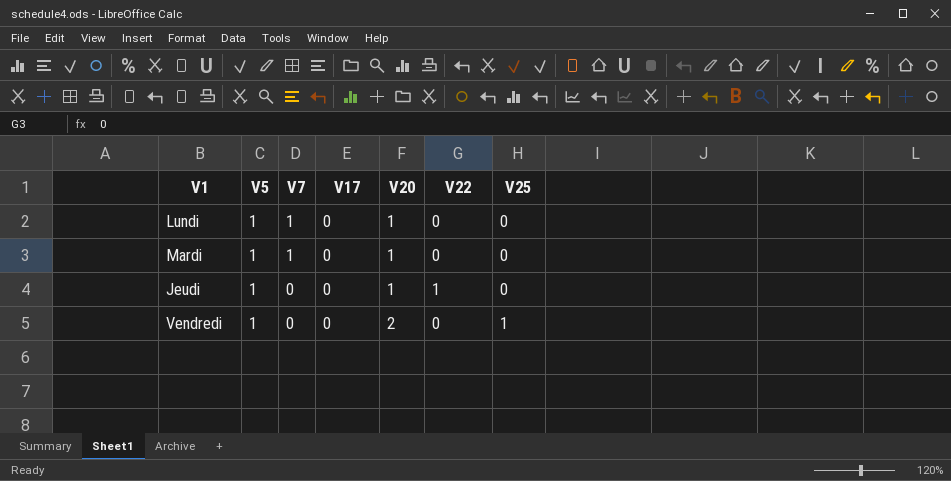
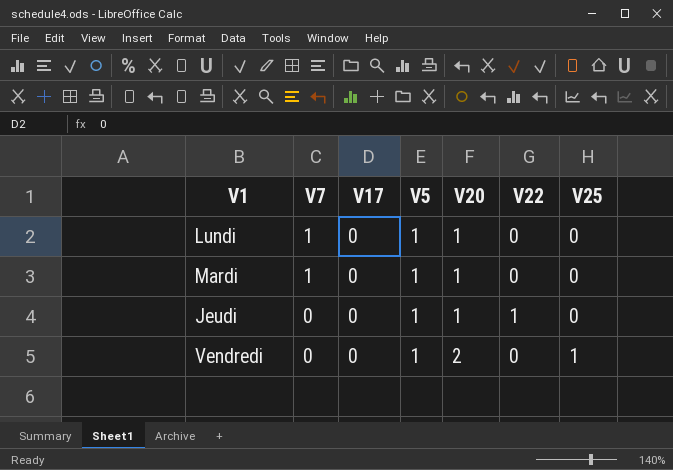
column V5 | position: 2 -> 4

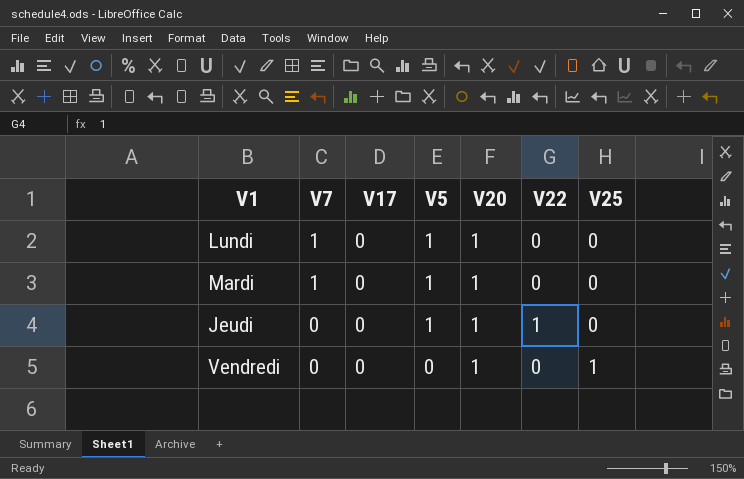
Vendredi | V5: 1 -> 0
Vendredi | V20: 2 -> 1

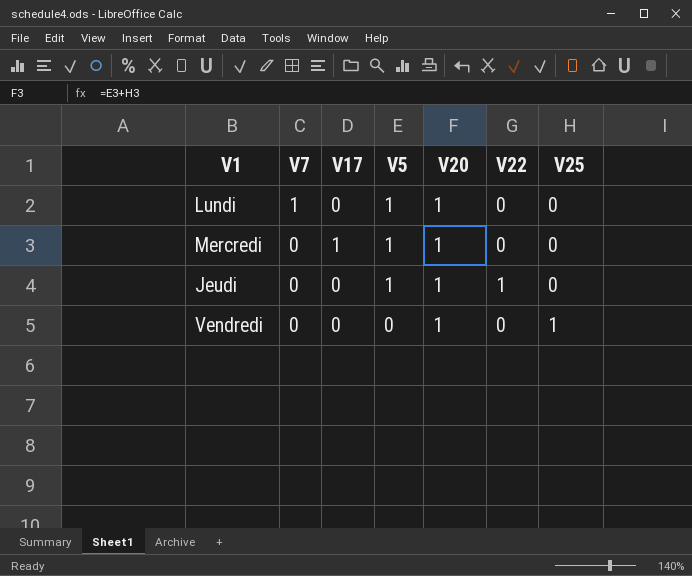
row Mardi: 1 | 0 | 1 | 1 | 0 | 0 -> none
row Mercredi: none -> 0 | 1 | 1 | 1 | 0 | 0

